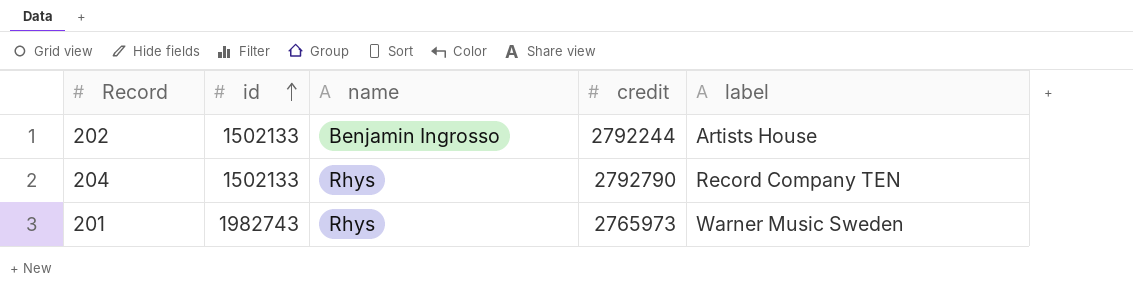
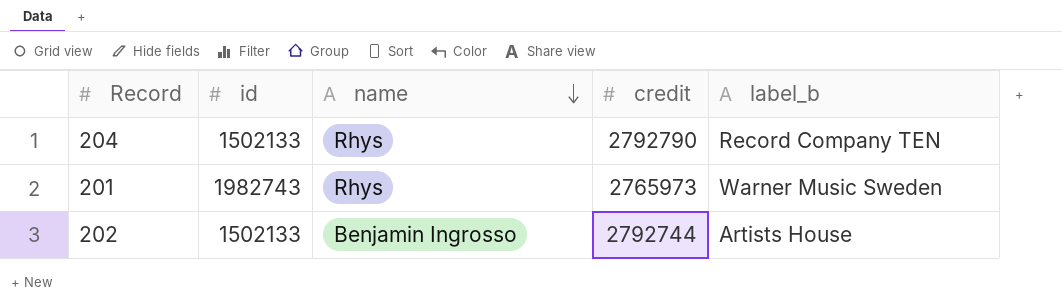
row order: id ascending -> name descending
column name: label -> label_b
202 | credit: 2792244 -> 2792744

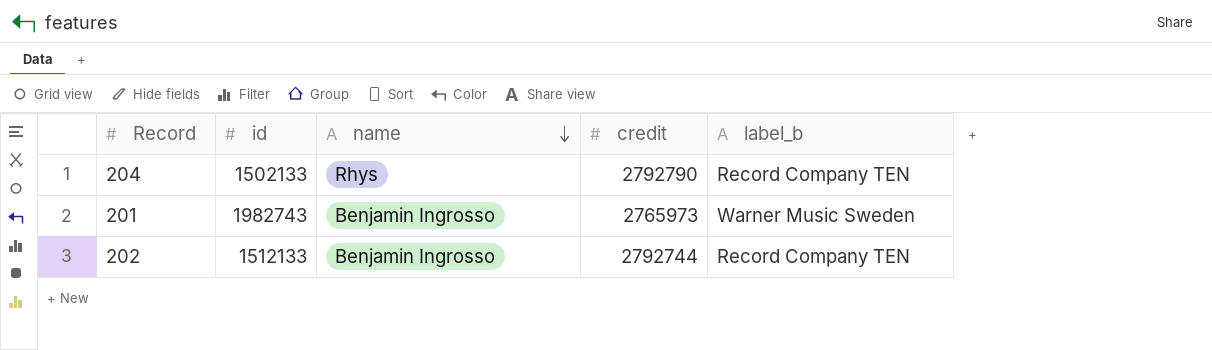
201 | name: Rhys -> Benjamin Ingrosso
202 | id: 1502133 -> 1512133
202 | label_b: Artists House -> Record Company TEN

